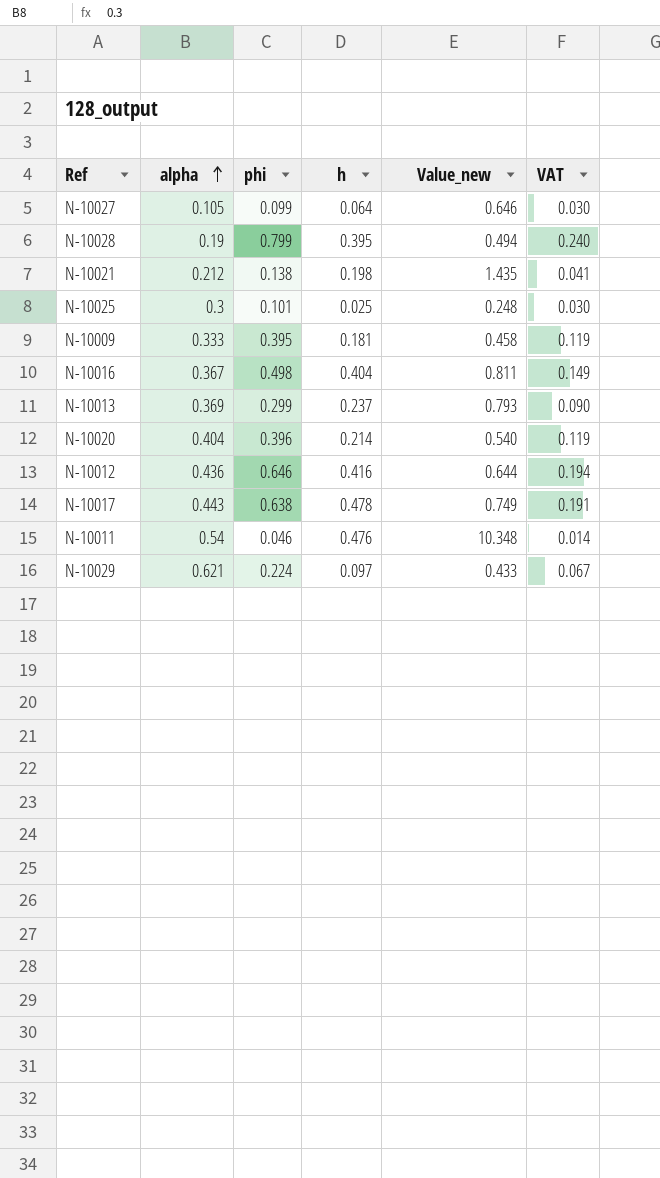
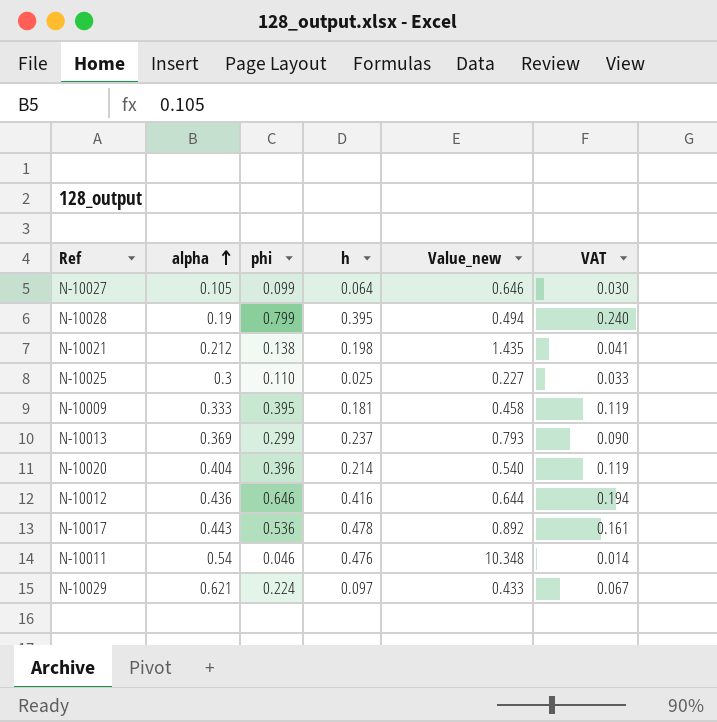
row N-10016: 0.367 | 0.498 | 0.404 | 0.811 | 0.149 -> none
N-10025 | phi: 0.101 -> 0.110
N-10025 | Value_new: 0.248 -> 0.227
N-10025 | VAT: 0.030 -> 0.033
N-10017 | phi: 0.638 -> 0.536
N-10017 | Value_new: 0.749 -> 0.892
N-10017 | VAT: 0.191 -> 0.161

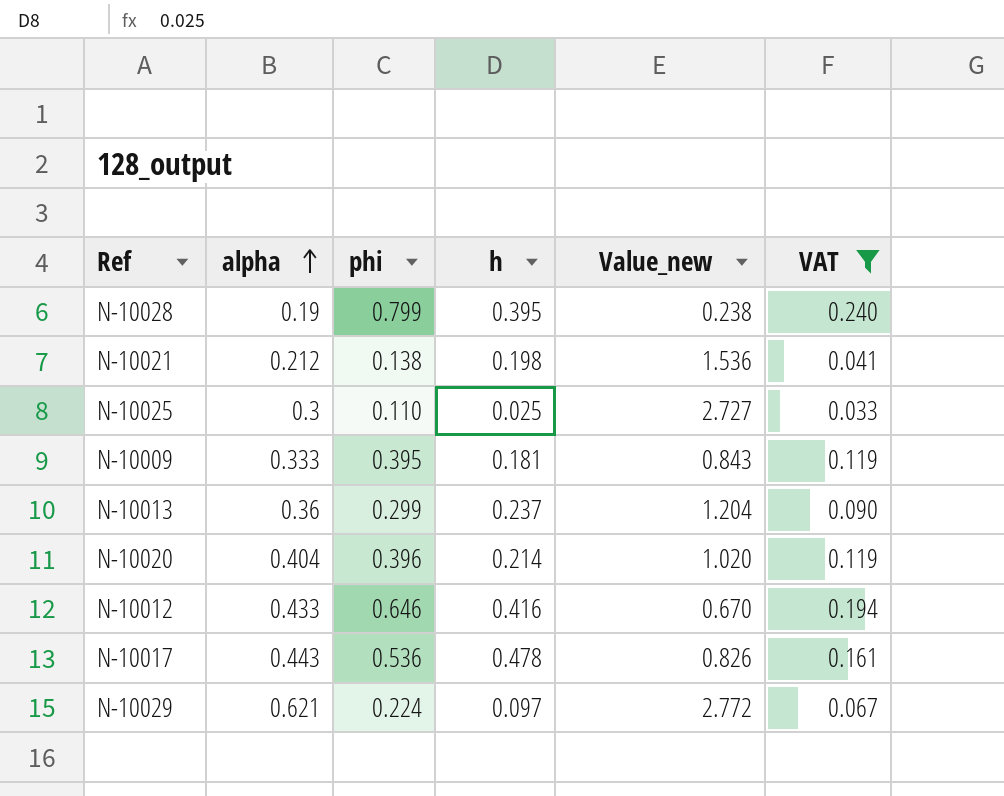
filter: none -> VAT >= 0.033
column Value_new | formula: [h] / [phi] -> [alpha] / [phi]
N-10013 | alpha: 0.369 -> 0.36
N-10012 | alpha: 0.436 -> 0.433

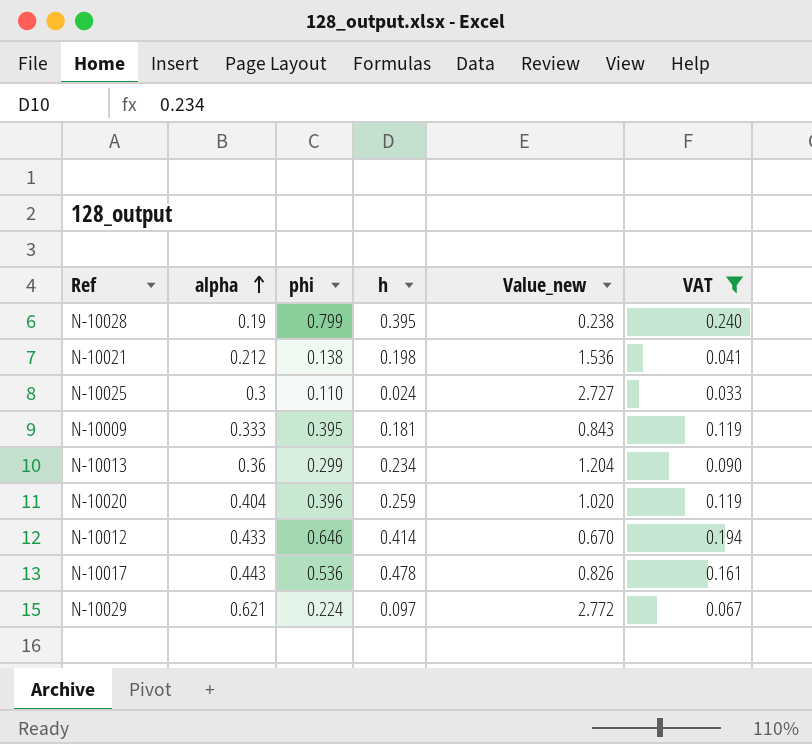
N-10025 | h: 0.025 -> 0.024
N-10013 | h: 0.237 -> 0.234
N-10020 | h: 0.214 -> 0.259
N-10012 | h: 0.416 -> 0.414

